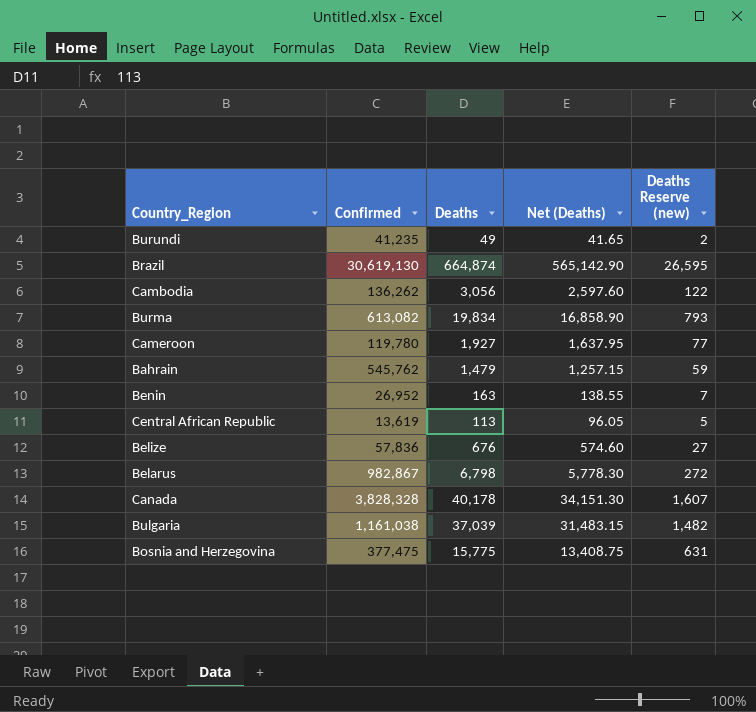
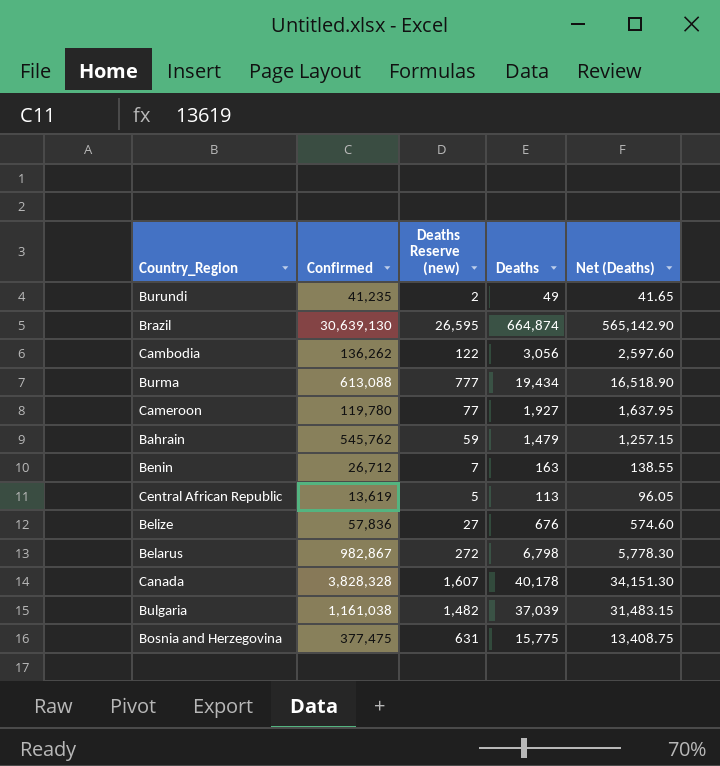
column Deaths Reserve (new) | position: 5 -> 3
Brazil | Confirmed: 30,619,130 -> 30,639,130
Burma | Confirmed: 613,082 -> 613,088
Burma | Deaths Reserve (new): 793 -> 777
Burma | Deaths: 19,834 -> 19,434
Burma | Net (Deaths): 16,858.90 -> 16,518.90
Benin | Confirmed: 26,952 -> 26,712

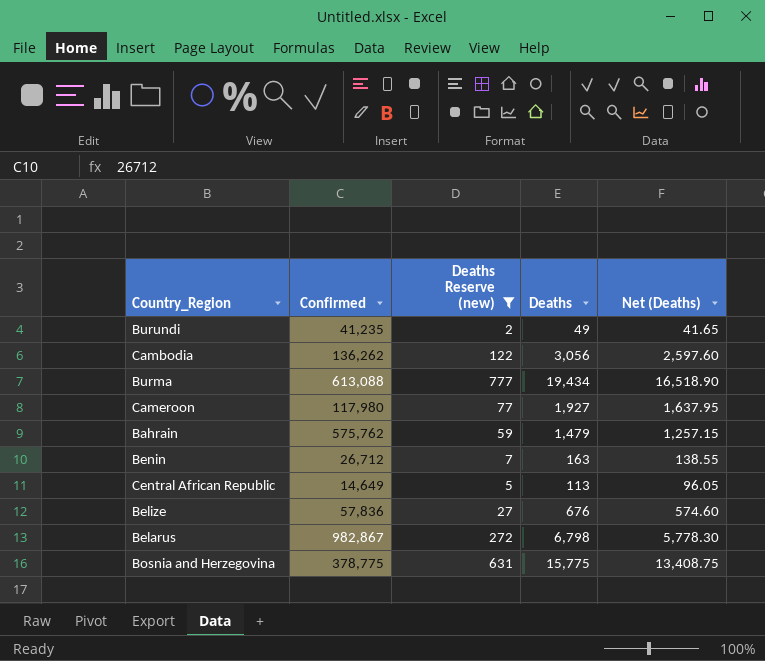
filter: none -> Deaths Reserve (new) <= 777
Cameroon | Confirmed: 119,780 -> 117,980
Bahrain | Confirmed: 545,762 -> 575,762
Central African Republic | Confirmed: 13,619 -> 14,649
Bosnia and Herzegovina | Confirmed: 377,475 -> 378,775

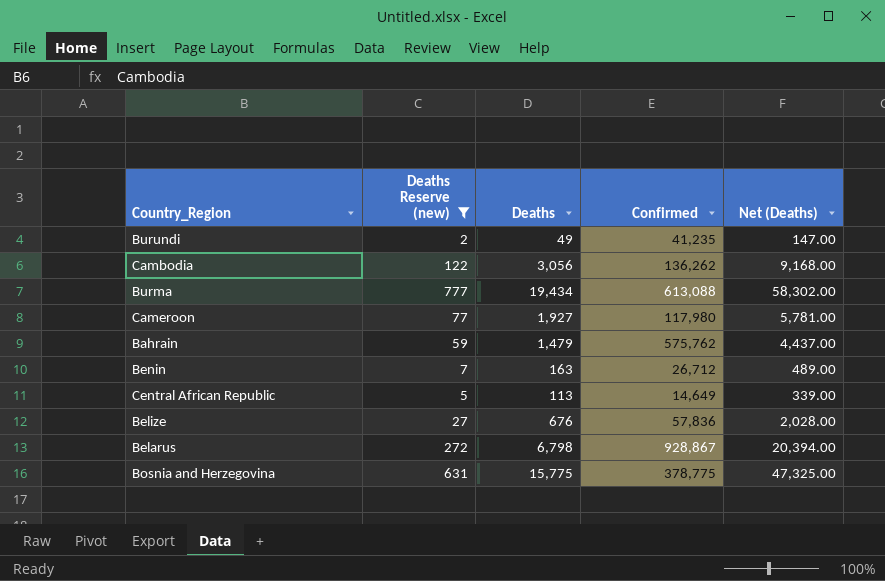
column Confirmed | position: 2 -> 4
column Net (Deaths) | formula: [Deaths] * 0.85 -> [Deaths] * 3
Belarus | Confirmed: 982,867 -> 928,867

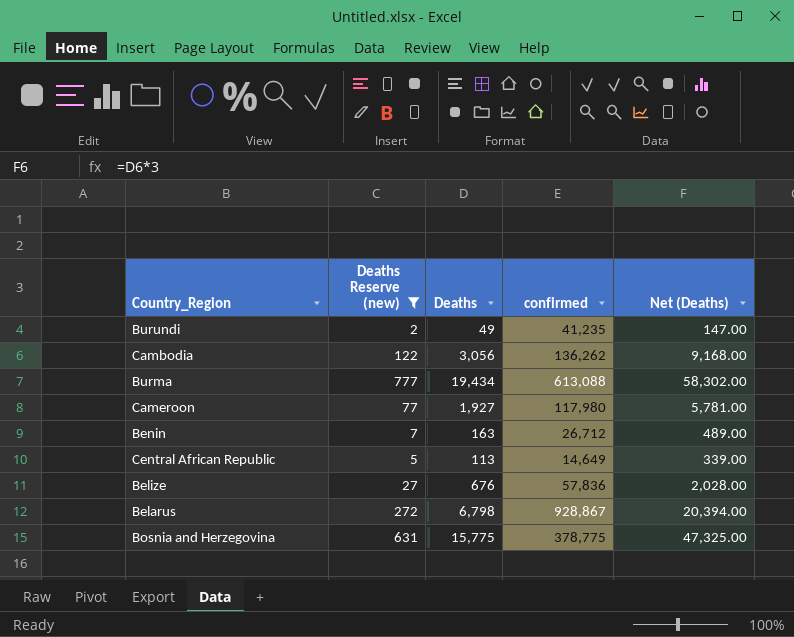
column name: Confirmed -> confirmed
row Bahrain: 59 | 1,479 | 575,762 | 4,437.00 -> none

